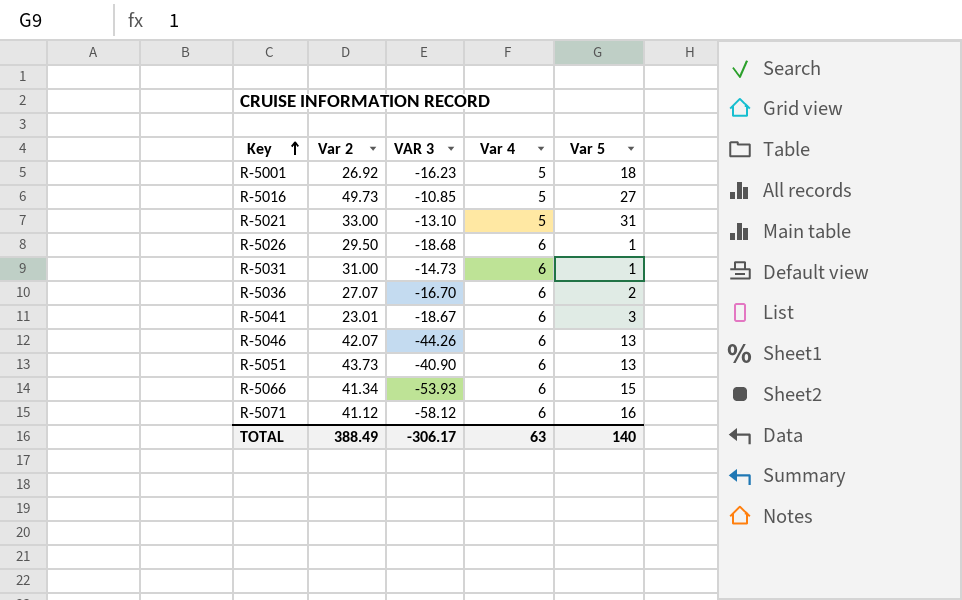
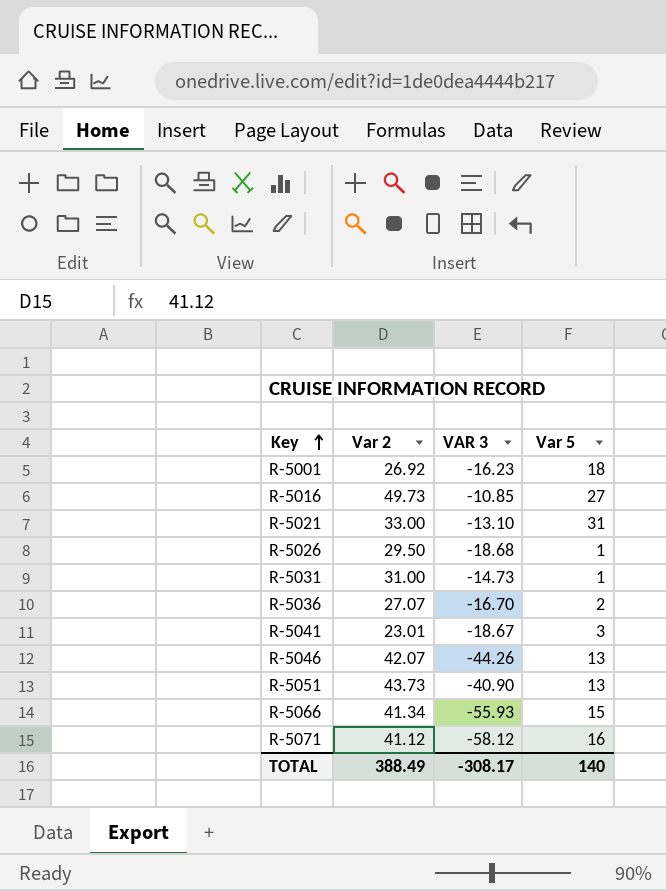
column Var 4 | position: 4 -> none
R-5066 | VAR 3: -53.93 -> -55.93
TOTAL | VAR 3: -306.17 -> -308.17

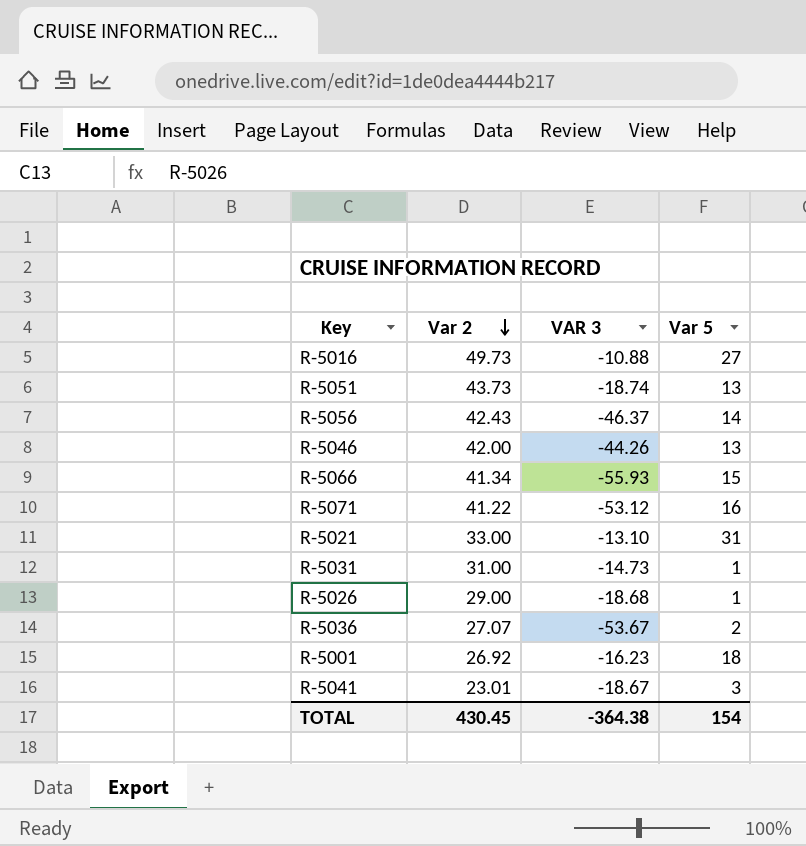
row order: Key ascending -> Var 2 descending
R-5016 | VAR 3: -10.85 -> -10.88
R-5051 | VAR 3: -40.90 -> -18.74
row R-5056: none -> 42.43 | -46.37 | 14
R-5046 | Var 2: 42.07 -> 42.00
R-5071 | Var 2: 41.12 -> 41.22
R-5071 | VAR 3: -58.12 -> -53.12
R-5026 | Var 2: 29.50 -> 29.00
R-5036 | VAR 3: -16.70 -> -53.67
TOTAL | Var 2: 388.49 -> 430.45
TOTAL | VAR 3: -308.17 -> -364.38
TOTAL | Var 5: 140 -> 154

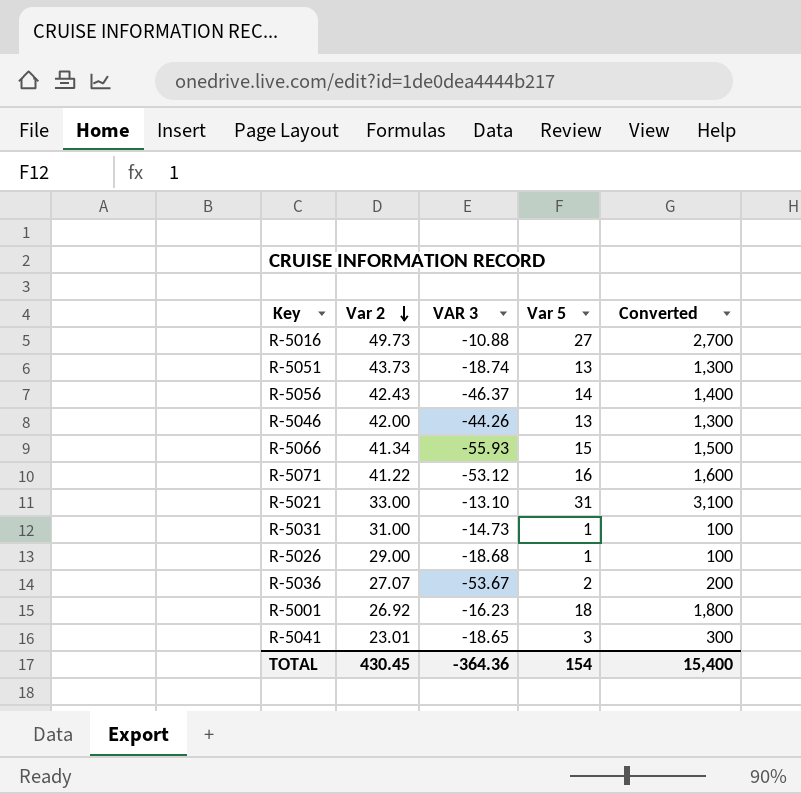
column Converted | formula: none -> [Var 5] * 100
R-5041 | VAR 3: -18.67 -> -18.65
TOTAL | VAR 3: -364.38 -> -364.36

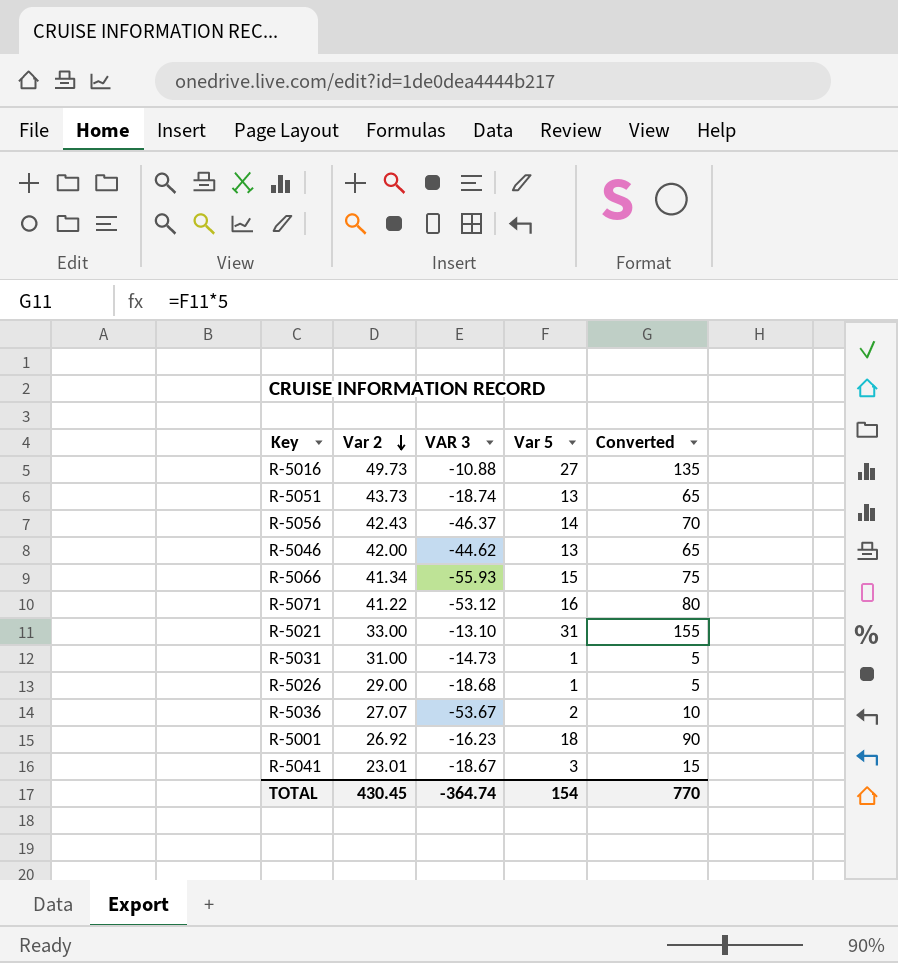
column Converted | formula: [Var 5] * 100 -> [Var 5] * 5
R-5046 | VAR 3: -44.26 -> -44.62
R-5041 | VAR 3: -18.65 -> -18.67
TOTAL | VAR 3: -364.36 -> -364.74
TOTAL | Converted: 15,400 -> 770

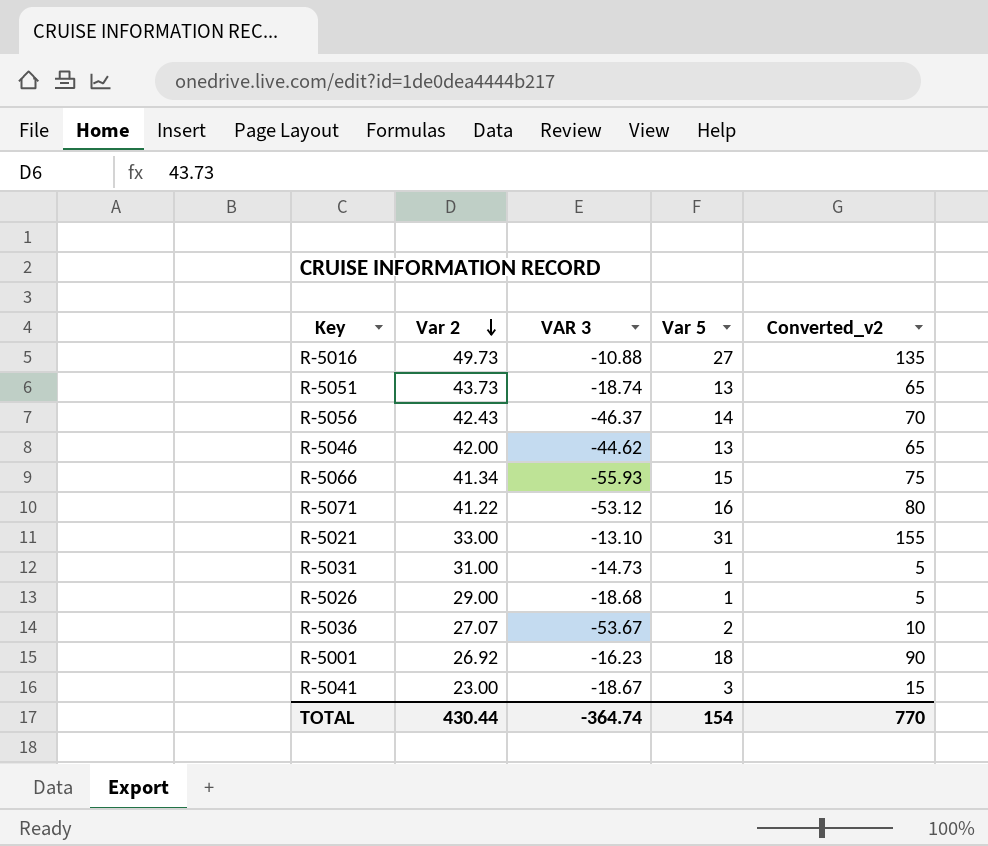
column name: Converted -> Converted_v2
R-5041 | Var 2: 23.01 -> 23.00
TOTAL | Var 2: 430.45 -> 430.44

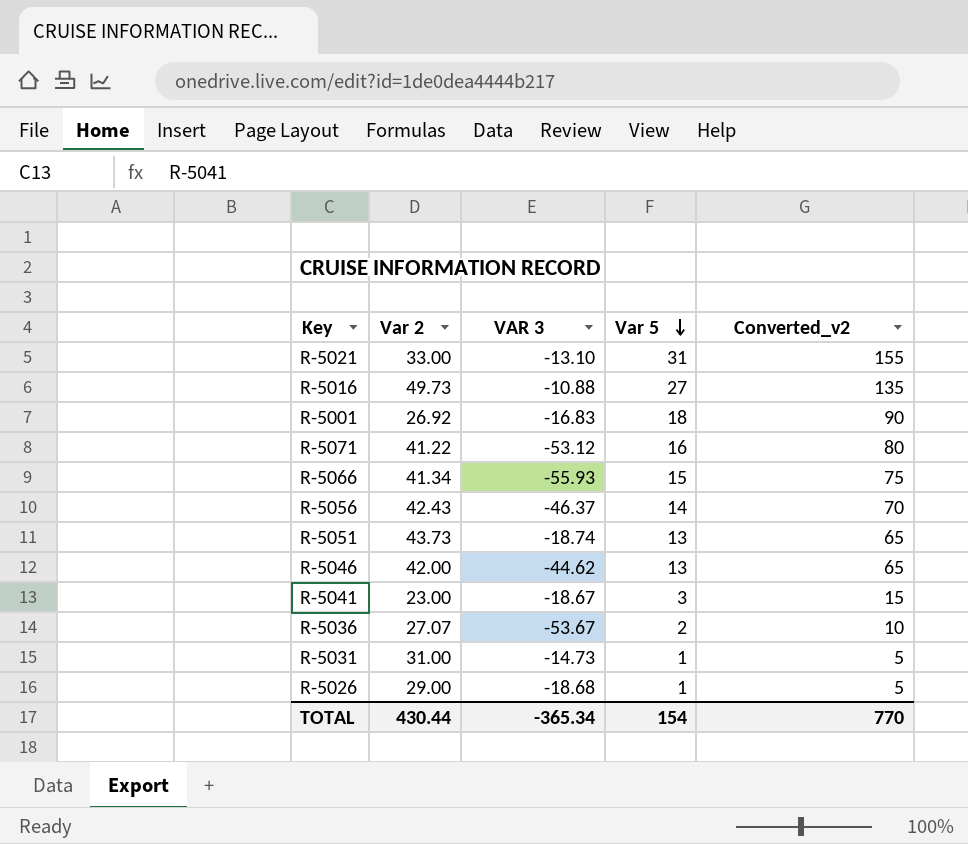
row order: Var 2 descending -> Var 5 descending
R-5001 | VAR 3: -16.23 -> -16.83
TOTAL | VAR 3: -364.74 -> -365.34

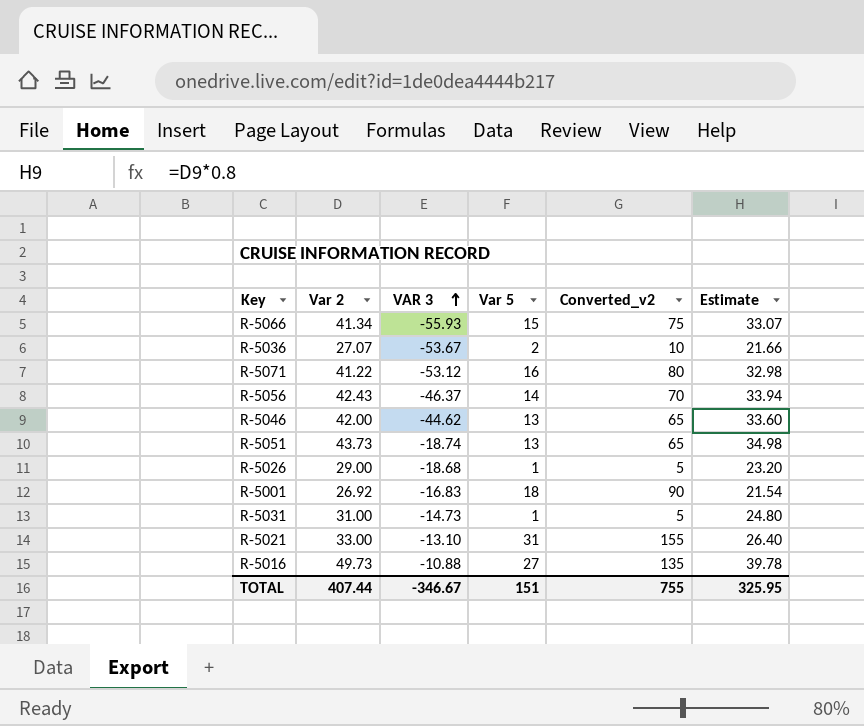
row order: Var 5 descending -> VAR 3 ascending
column Estimate | formula: none -> [Var 2] * 0.8
row R-5041: 23.00 | -18.67 | 3 | 15 -> none
TOTAL | Var 2: 430.44 -> 407.44
TOTAL | VAR 3: -365.34 -> -346.67
TOTAL | Var 5: 154 -> 151
TOTAL | Converted_v2: 770 -> 755

